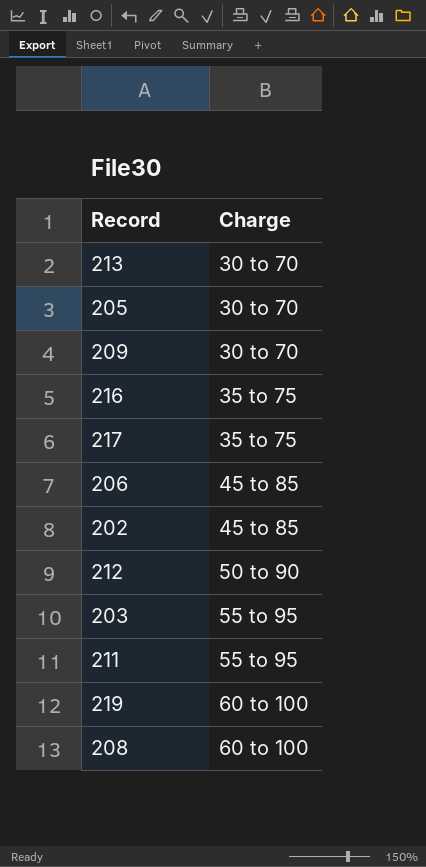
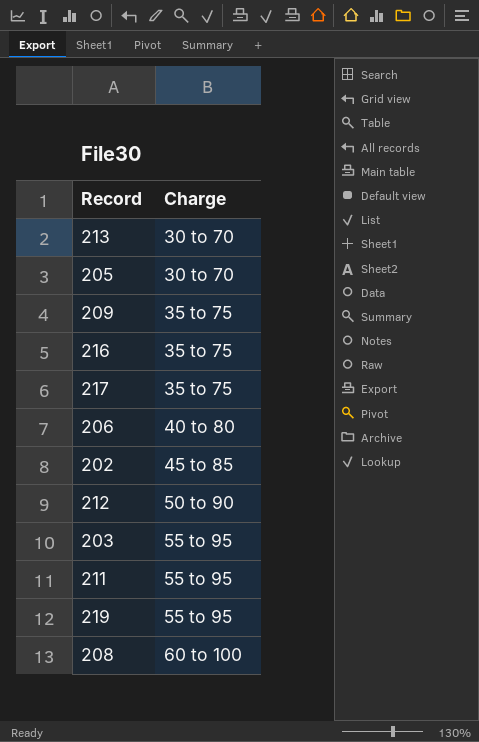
209 | Charge: 30 to 70 -> 35 to 75
206 | Charge: 45 to 85 -> 40 to 80
219 | Charge: 60 to 100 -> 55 to 95

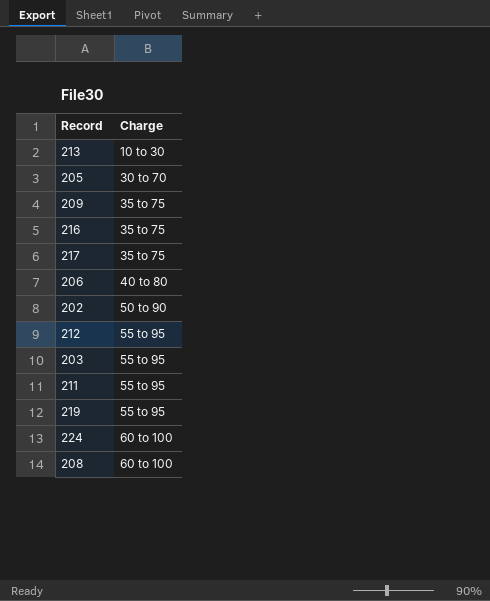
213 | Charge: 30 to 70 -> 10 to 30
202 | Charge: 45 to 85 -> 50 to 90
212 | Charge: 50 to 90 -> 55 to 95
row 224: none -> 60 to 100

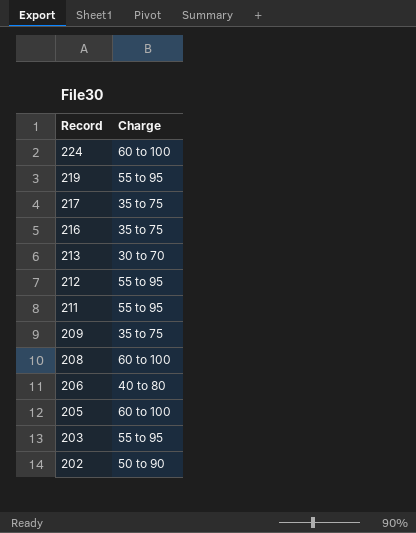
row order: Charge ascending -> Record descending
213 | Charge: 10 to 30 -> 30 to 70
205 | Charge: 30 to 70 -> 60 to 100

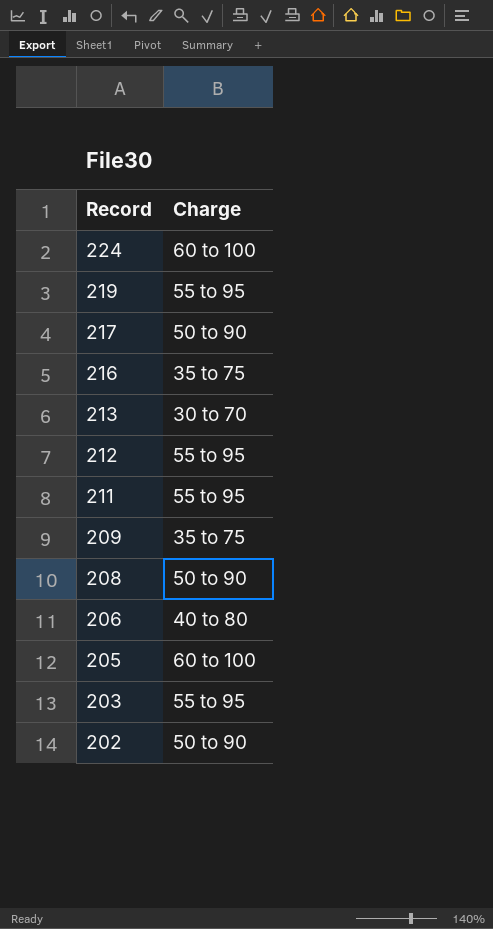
217 | Charge: 35 to 75 -> 50 to 90
208 | Charge: 60 to 100 -> 50 to 90

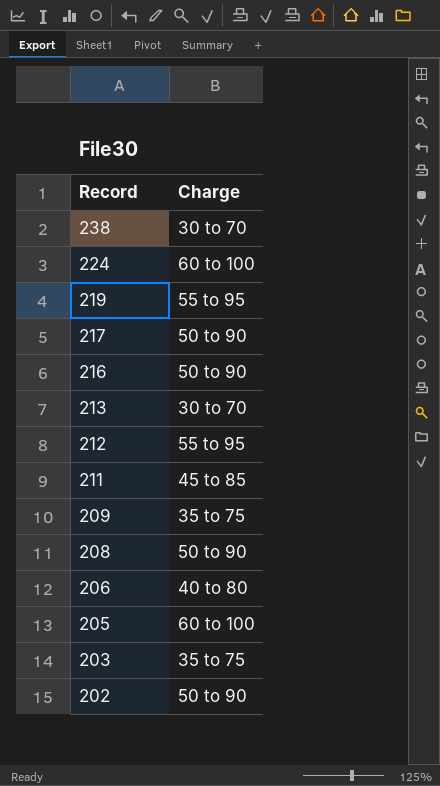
row 238: none -> 30 to 70
216 | Charge: 35 to 75 -> 50 to 90
211 | Charge: 55 to 95 -> 45 to 85
203 | Charge: 55 to 95 -> 35 to 75

